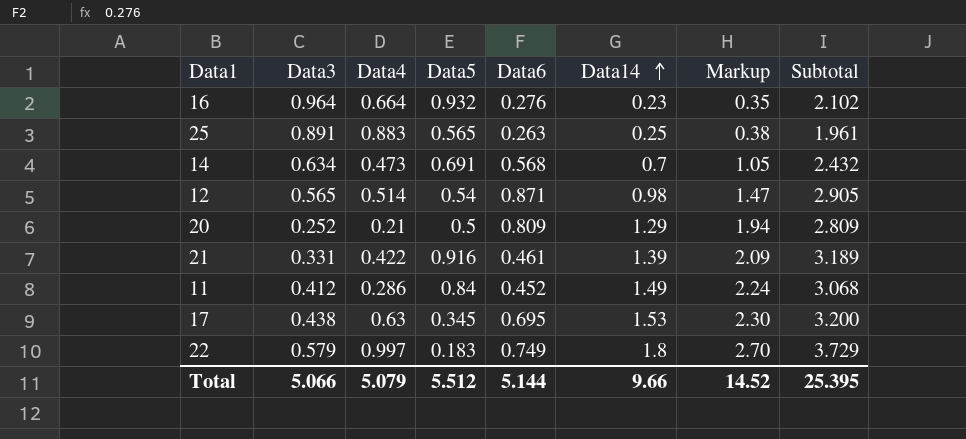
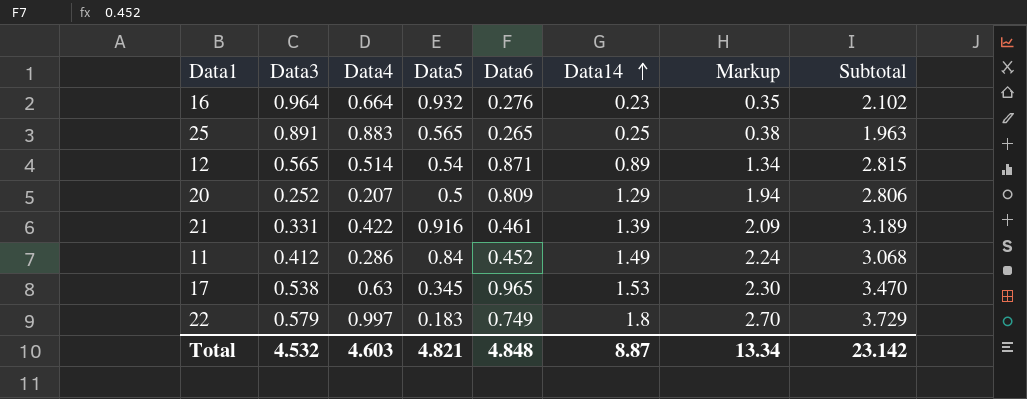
row 14: 0.634 | 0.473 | 0.691 | 0.568 | 0.7 | 1.05 | 2.432 -> none
25 | Data6: 0.263 -> 0.265
25 | Subtotal: 1.961 -> 1.963
12 | Data14: 0.98 -> 0.89
12 | Markup: 1.47 -> 1.34
12 | Subtotal: 2.905 -> 2.815
20 | Data4: 0.21 -> 0.207
20 | Subtotal: 2.809 -> 2.806
17 | Data3: 0.438 -> 0.538
17 | Data6: 0.695 -> 0.965
17 | Subtotal: 3.200 -> 3.470
Total | Data3: 5.066 -> 4.532
Total | Data4: 5.079 -> 4.603
Total | Data5: 5.512 -> 4.821
Total | Data6: 5.144 -> 4.848
Total | Data14: 9.66 -> 8.87
Total | Markup: 14.52 -> 13.34
Total | Subtotal: 25.395 -> 23.142

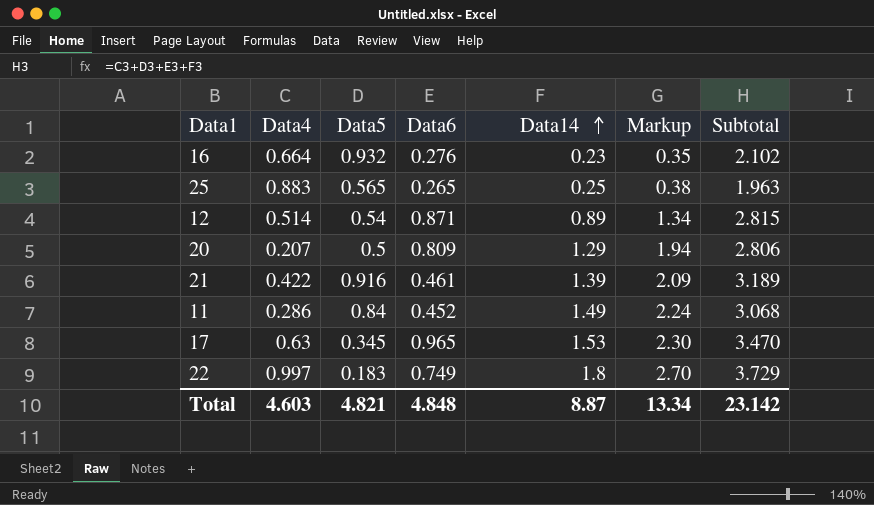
column Data3 | position: 2 -> none

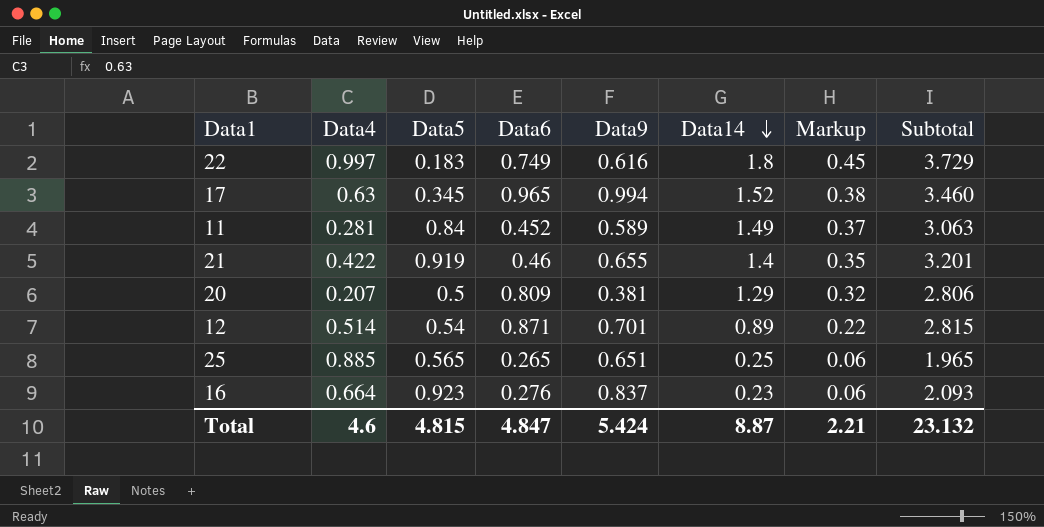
row order: Data14 ascending -> Data14 descending
column Data9 | position: none -> 5
column Markup | formula: [Data14] * 1.5 -> [Data14] * 0.25
17 | Data14: 1.53 -> 1.52
17 | Subtotal: 3.470 -> 3.460
11 | Data4: 0.286 -> 0.281
11 | Subtotal: 3.068 -> 3.063
21 | Data5: 0.916 -> 0.919
21 | Data6: 0.461 -> 0.46
21 | Data14: 1.39 -> 1.4
21 | Subtotal: 3.189 -> 3.201
25 | Data4: 0.883 -> 0.885
25 | Subtotal: 1.963 -> 1.965
16 | Data5: 0.932 -> 0.923
16 | Subtotal: 2.102 -> 2.093
Total | Data4: 4.603 -> 4.6
Total | Data5: 4.821 -> 4.815
Total | Data6: 4.848 -> 4.847
Total | Markup: 13.34 -> 2.21
Total | Subtotal: 23.142 -> 23.132

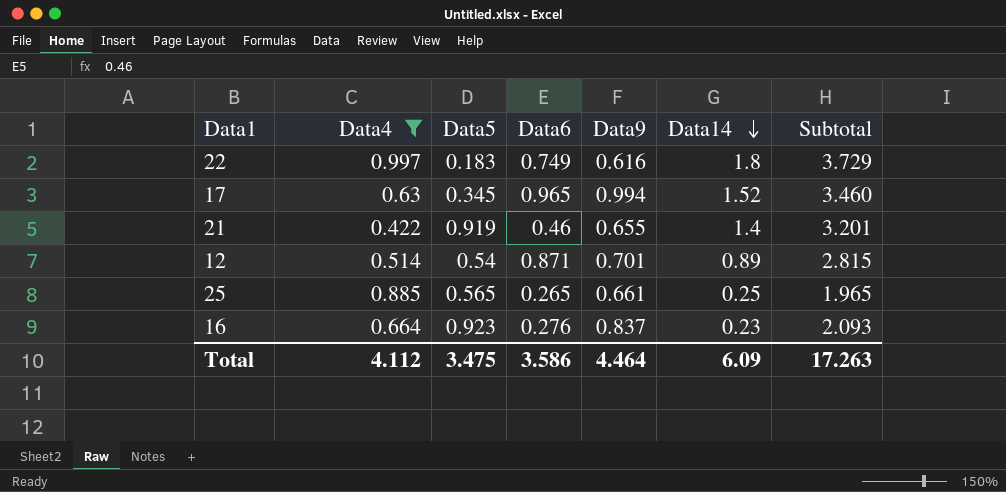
filter: none -> Data4 >= 0.422
column Markup | formula: [Data14] * 0.25 -> none
25 | Data9: 0.651 -> 0.661
Total | Data4: 4.6 -> 4.112
Total | Data5: 4.815 -> 3.475
Total | Data6: 4.847 -> 3.586
Total | Data9: 5.424 -> 4.464
Total | Data14: 8.87 -> 6.09
Total | Subtotal: 23.132 -> 17.263

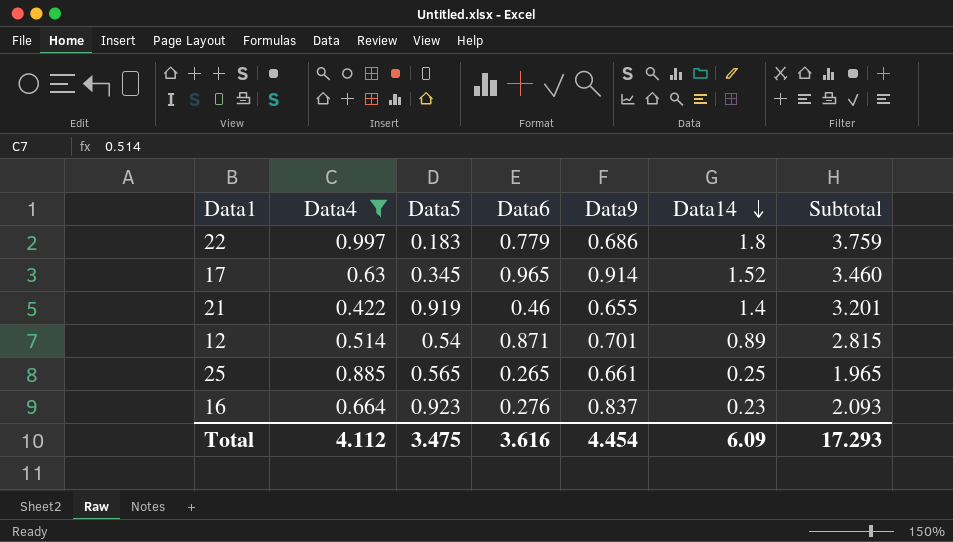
22 | Data6: 0.749 -> 0.779
22 | Data9: 0.616 -> 0.686
22 | Subtotal: 3.729 -> 3.759
17 | Data9: 0.994 -> 0.914
Total | Data6: 3.586 -> 3.616
Total | Data9: 4.464 -> 4.454
Total | Subtotal: 17.263 -> 17.293

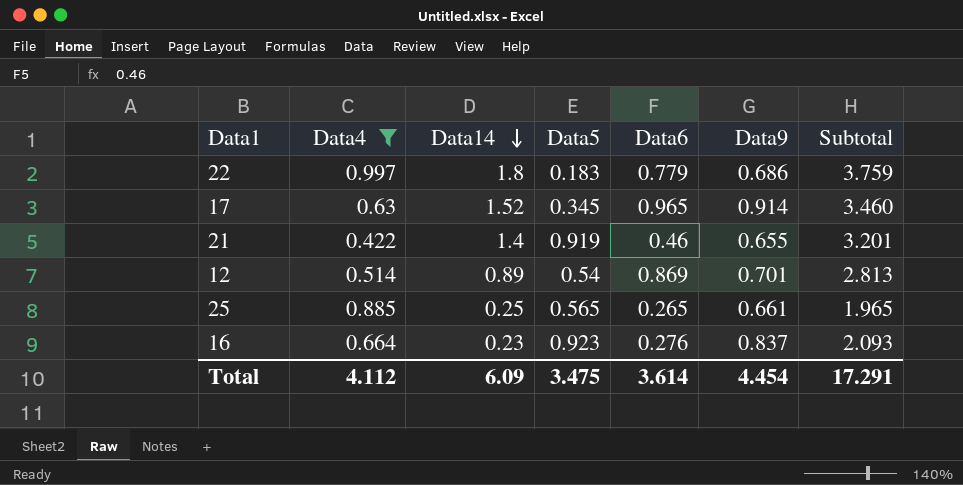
column Data14 | position: 6 -> 3
12 | Data6: 0.871 -> 0.869
12 | Subtotal: 2.815 -> 2.813
Total | Data6: 3.616 -> 3.614
Total | Subtotal: 17.293 -> 17.291

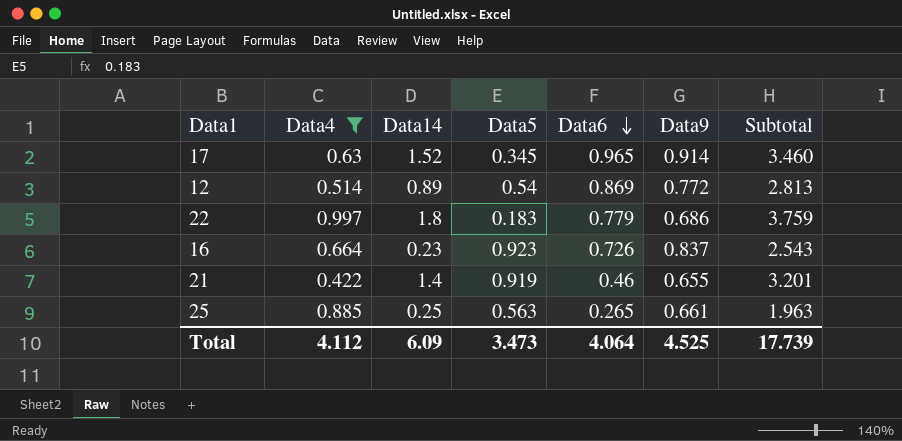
row order: Data14 descending -> Data6 descending
12 | Data9: 0.701 -> 0.772
16 | Data6: 0.276 -> 0.726
16 | Subtotal: 2.093 -> 2.543
25 | Data5: 0.565 -> 0.563
25 | Subtotal: 1.965 -> 1.963
Total | Data5: 3.475 -> 3.473
Total | Data6: 3.614 -> 4.064
Total | Data9: 4.454 -> 4.525
Total | Subtotal: 17.291 -> 17.739

